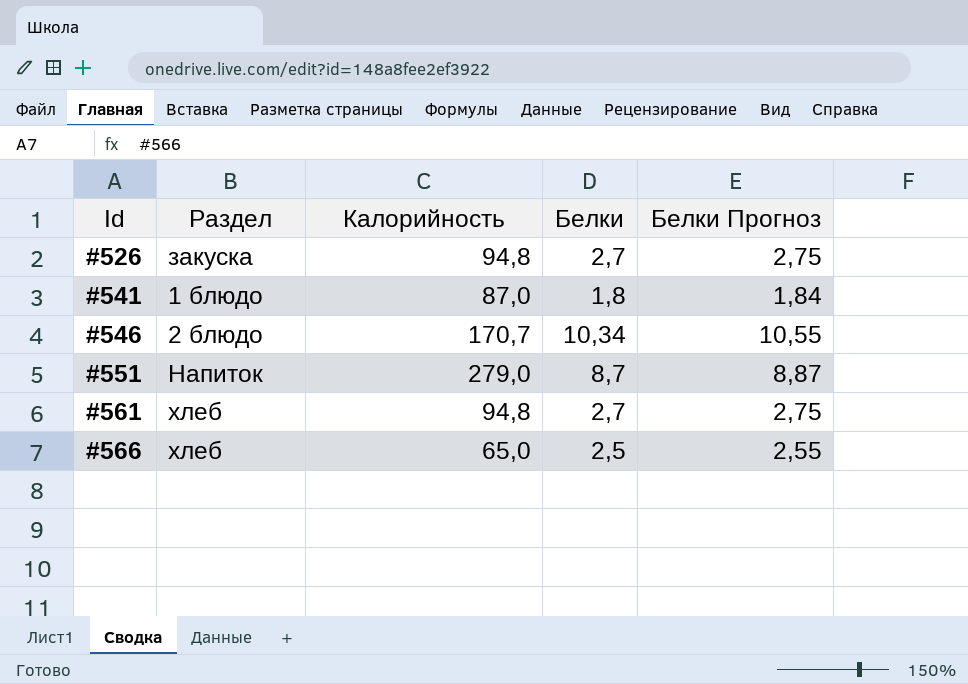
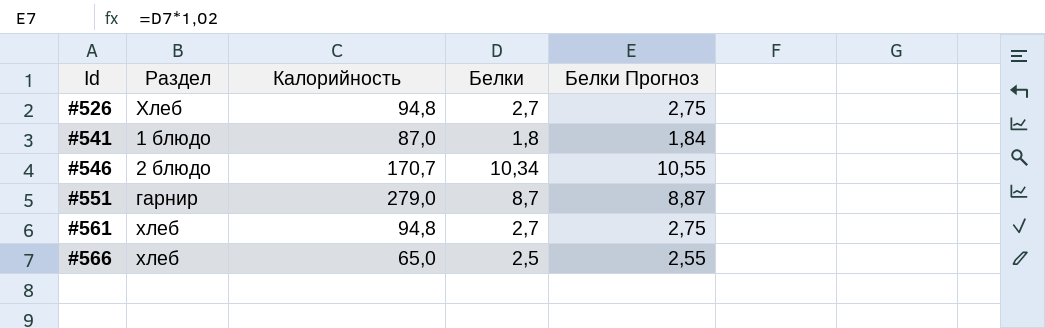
#526 | Раздел: закуска -> Хлеб
#551 | Раздел: Напиток -> гарнир

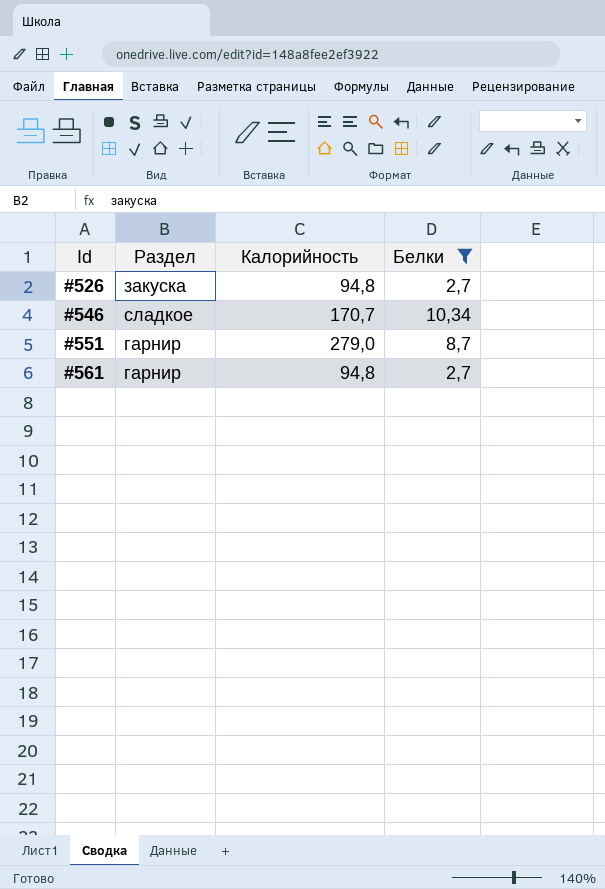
filter: none -> Белки >= 2,7
column Белки Прогноз | formula: [Белки] * 1,02 -> none
#526 | Раздел: Хлеб -> закуска
#546 | Раздел: 2 блюдо -> сладкое
#561 | Раздел: хлеб -> гарнир

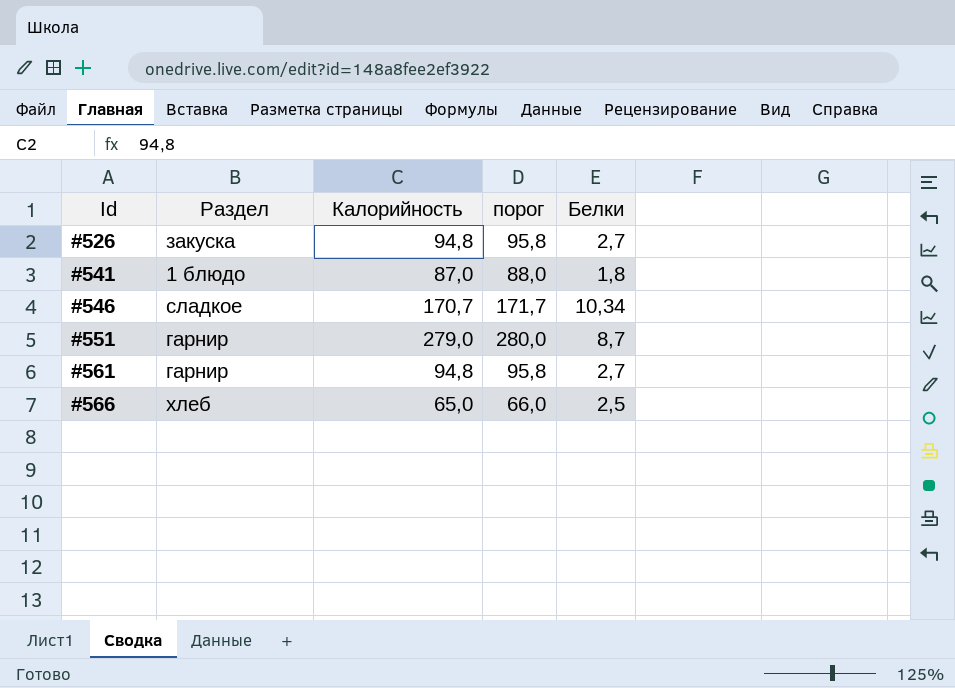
filter: Белки >= 2,7 -> none
column порог | formula: none -> [Калорийность] + 1

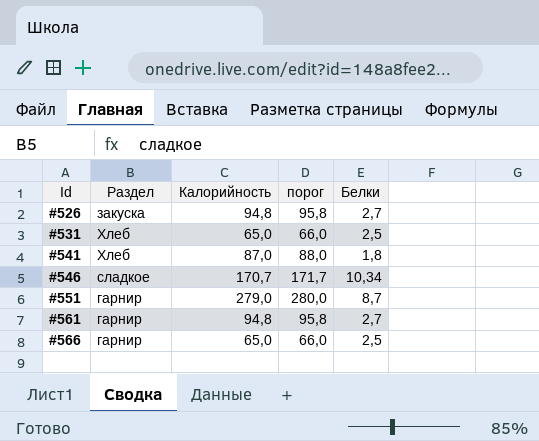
row #531: none -> Хлеб | 65,0 | 66,0 | 2,5
#541 | Раздел: 1 блюдо -> Хлеб
#566 | Раздел: хлеб -> гарнир

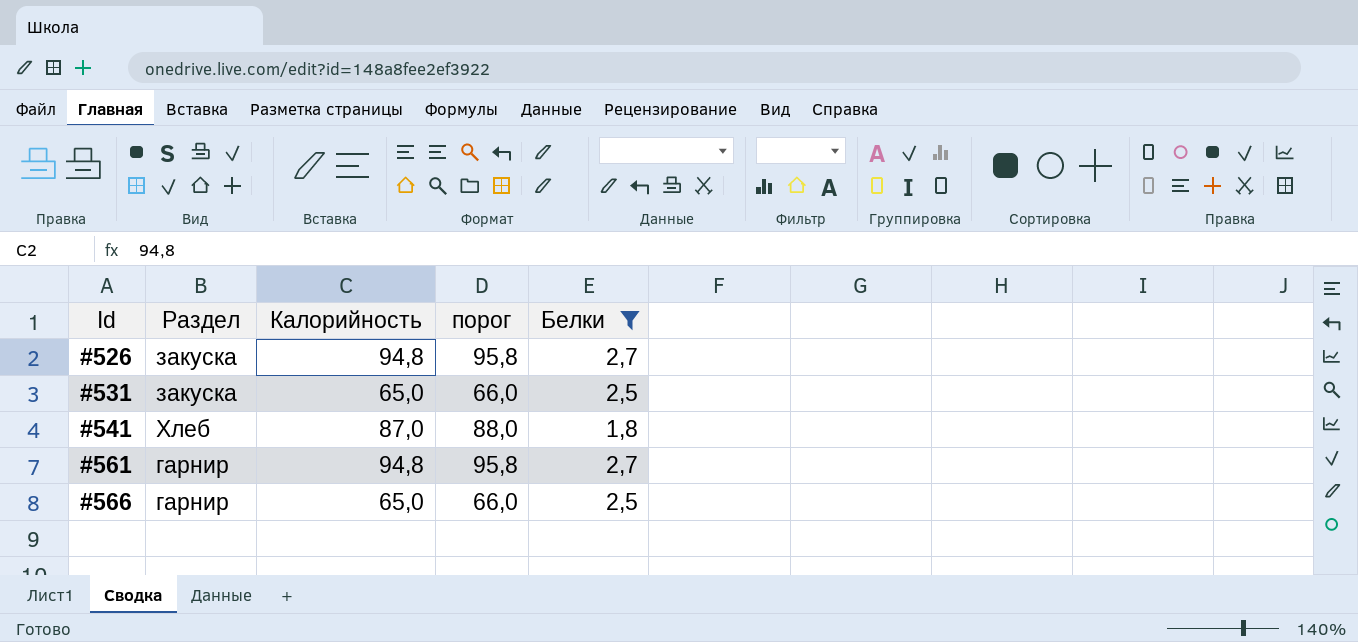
filter: none -> Белки <= 2,7
#531 | Раздел: Хлеб -> закуска

